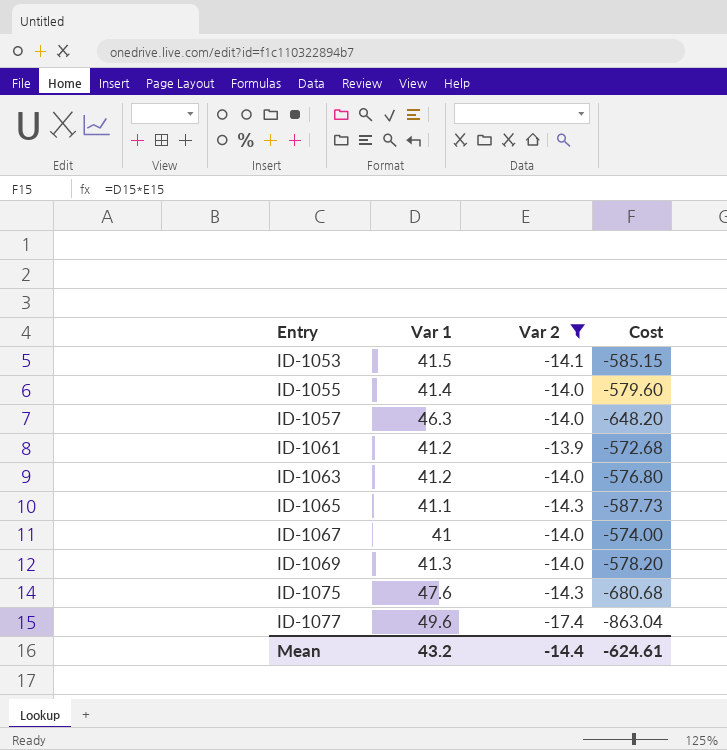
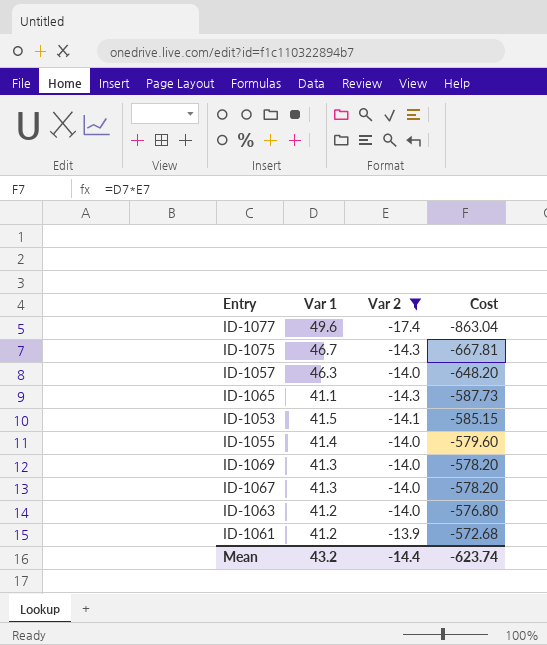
row order: Entry ascending -> Cost ascending
ID-1075 | Var 1: 47.6 -> 46.7
ID-1075 | Cost: -680.68 -> -667.81
ID-1067 | Var 1: 41 -> 41.3
ID-1067 | Cost: -574.00 -> -578.20
Mean | Cost: -624.61 -> -623.74

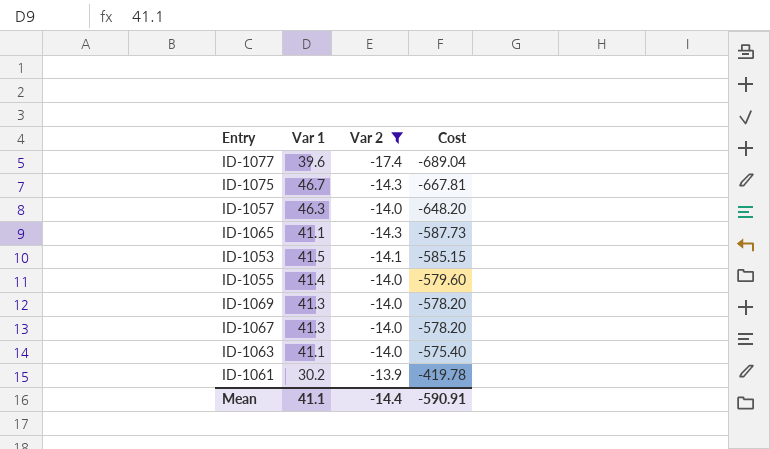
ID-1077 | Var 1: 49.6 -> 39.6
ID-1077 | Cost: -863.04 -> -689.04
ID-1063 | Var 1: 41.2 -> 41.1
ID-1063 | Cost: -576.80 -> -575.40
ID-1061 | Var 1: 41.2 -> 30.2
ID-1061 | Cost: -572.68 -> -419.78
Mean | Var 1: 43.2 -> 41.1
Mean | Cost: -623.74 -> -590.91

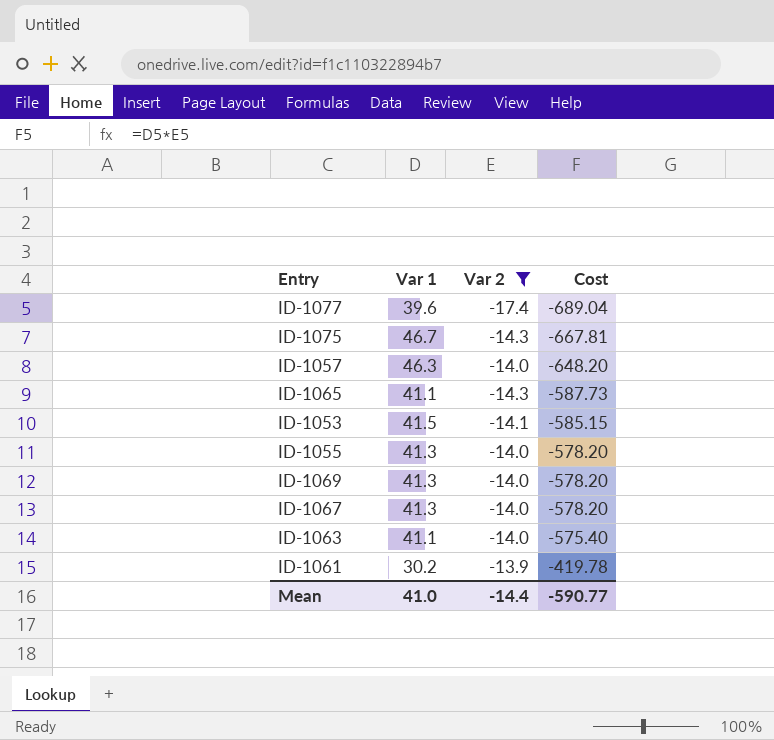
ID-1055 | Var 1: 41.4 -> 41.3
ID-1055 | Cost: -579.60 -> -578.20
Mean | Var 1: 41.1 -> 41.0
Mean | Cost: -590.91 -> -590.77

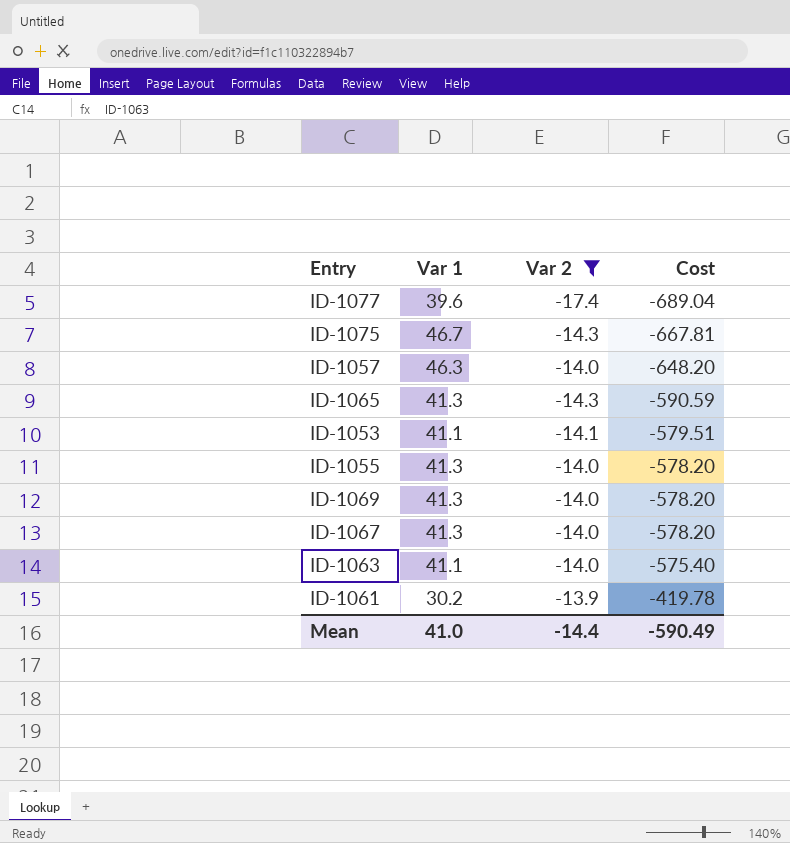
ID-1065 | Var 1: 41.1 -> 41.3
ID-1065 | Cost: -587.73 -> -590.59
ID-1053 | Var 1: 41.5 -> 41.1
ID-1053 | Cost: -585.15 -> -579.51
Mean | Cost: -590.77 -> -590.49

